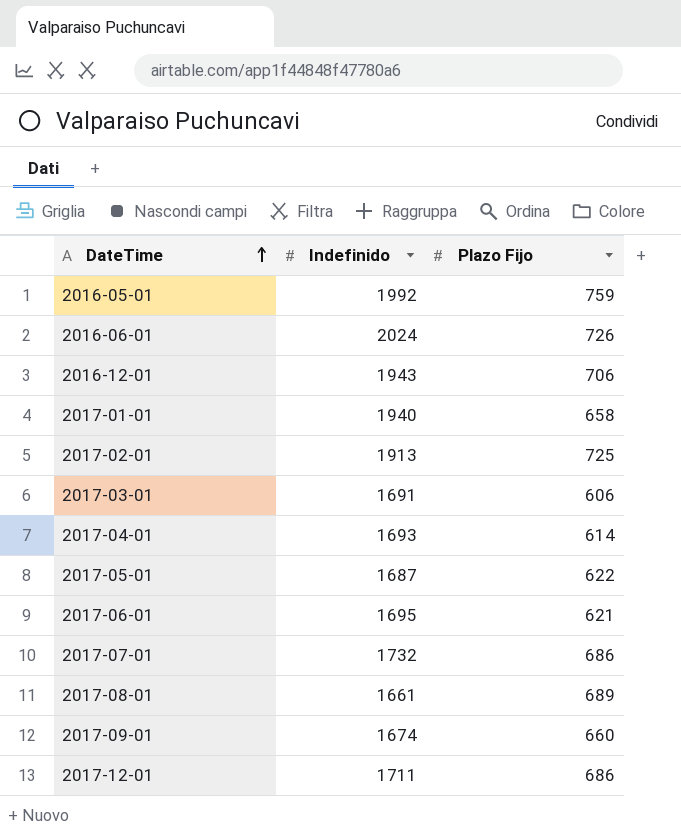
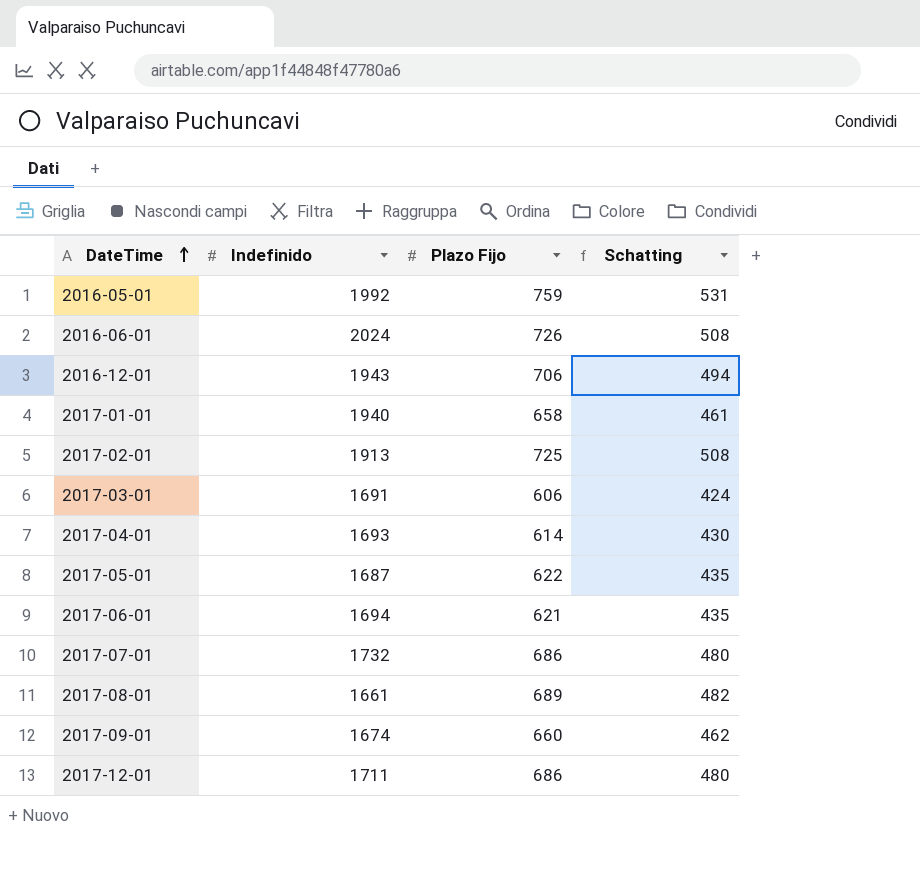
column Schatting | formula: none -> [Plazo Fijo] * 0,7
2017-06-01 | Indefinido: 1695 -> 1694

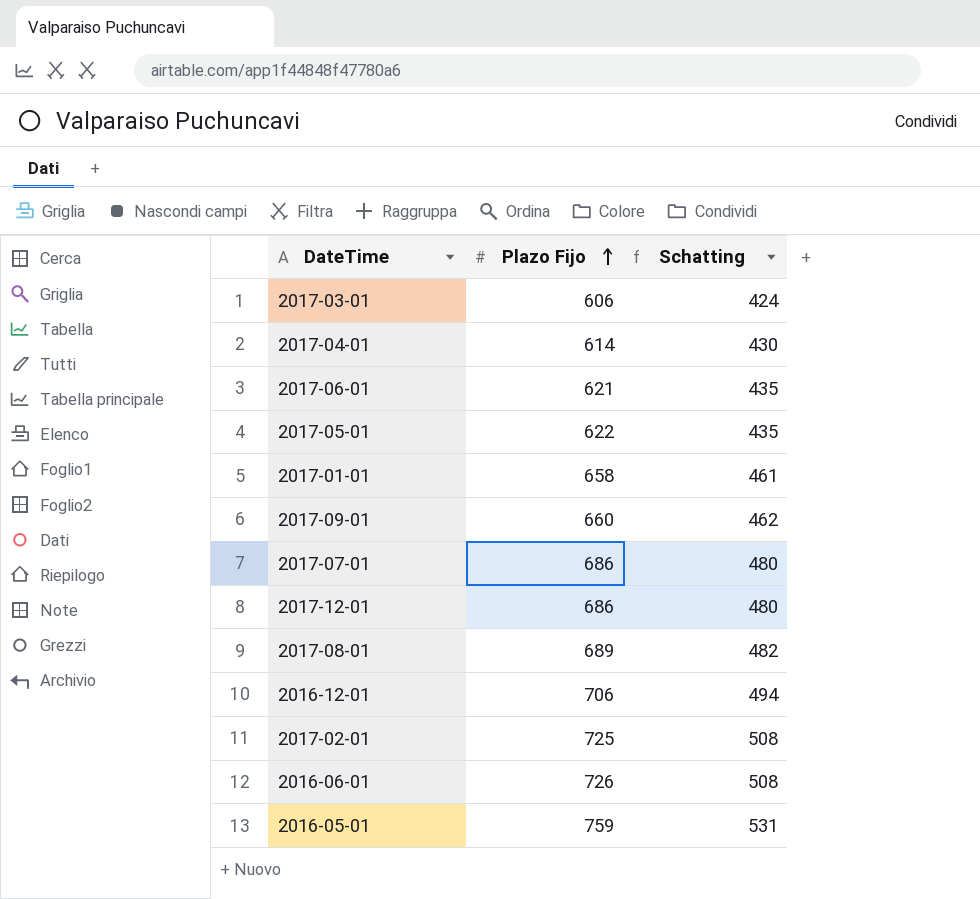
row order: DateTime ascending -> Plazo Fijo ascending
column Indefinido | position: 2 -> none

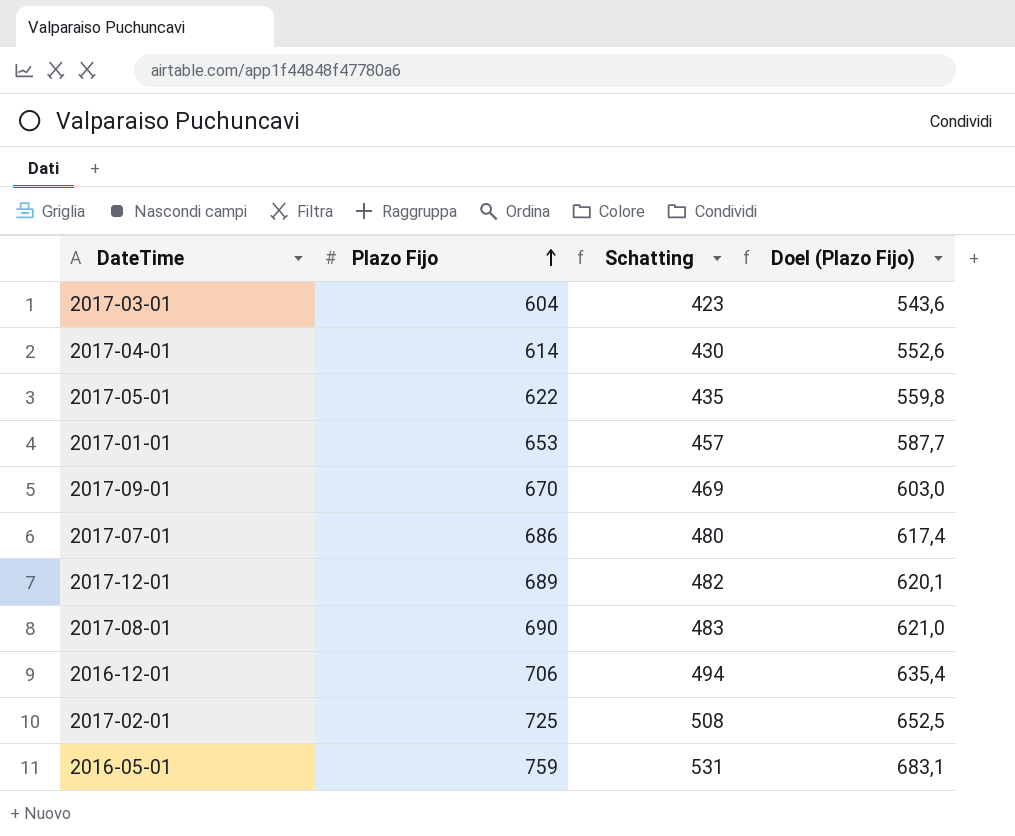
column Doel (Plazo Fijo) | formula: none -> [Plazo Fijo] * 0,9
row 2017-06-01: 621 | 435 -> none
row 2016-06-01: 726 | 508 -> none
2017-03-01 | Plazo Fijo: 606 -> 604
2017-03-01 | Schatting: 424 -> 423
2017-01-01 | Plazo Fijo: 658 -> 653
2017-01-01 | Schatting: 461 -> 457
2017-09-01 | Plazo Fijo: 660 -> 670
2017-09-01 | Schatting: 462 -> 469
2017-12-01 | Plazo Fijo: 686 -> 689
2017-12-01 | Schatting: 480 -> 482
2017-08-01 | Plazo Fijo: 689 -> 690
2017-08-01 | Schatting: 482 -> 483

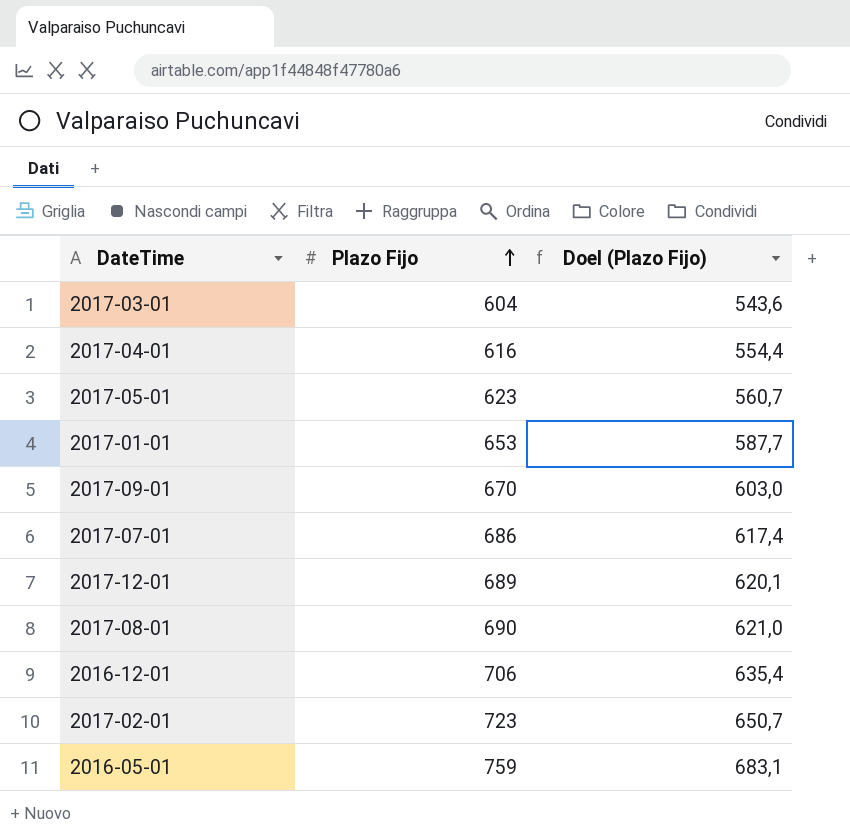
column Schatting | formula: [Plazo Fijo] * 0,7 -> none
2017-04-01 | Plazo Fijo: 614 -> 616
2017-04-01 | Doel (Plazo Fijo): 552,6 -> 554,4
2017-05-01 | Plazo Fijo: 622 -> 623
2017-05-01 | Doel (Plazo Fijo): 559,8 -> 560,7
2017-02-01 | Plazo Fijo: 725 -> 723
2017-02-01 | Doel (Plazo Fijo): 652,5 -> 650,7

